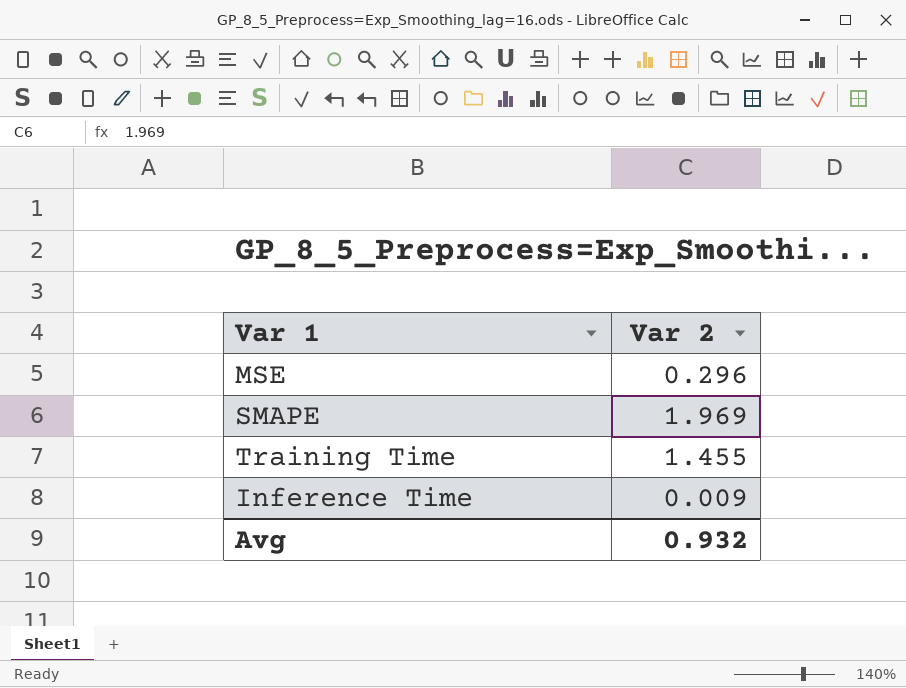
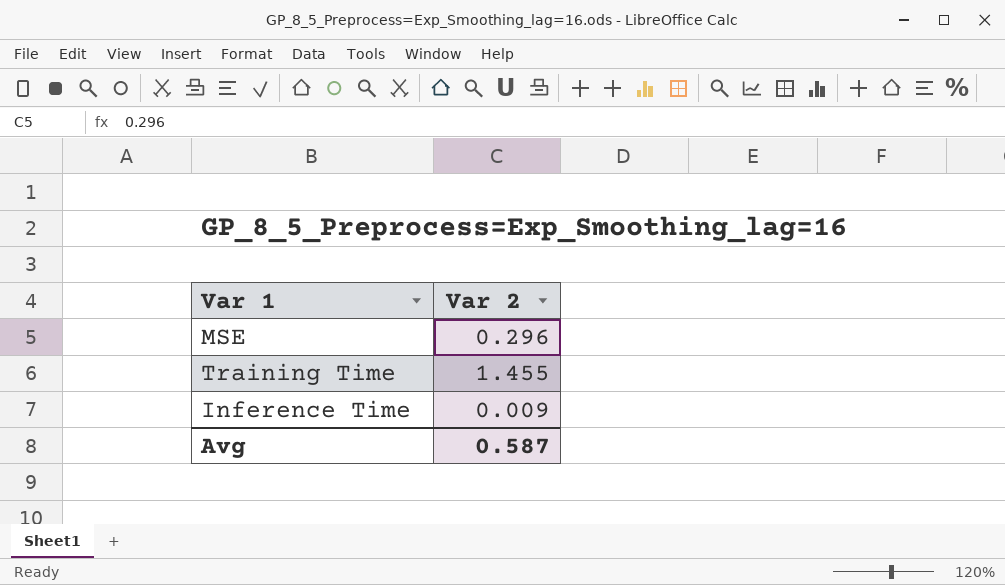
row SMAPE: 1.969 -> none
Avg | Var 2: 0.932 -> 0.587

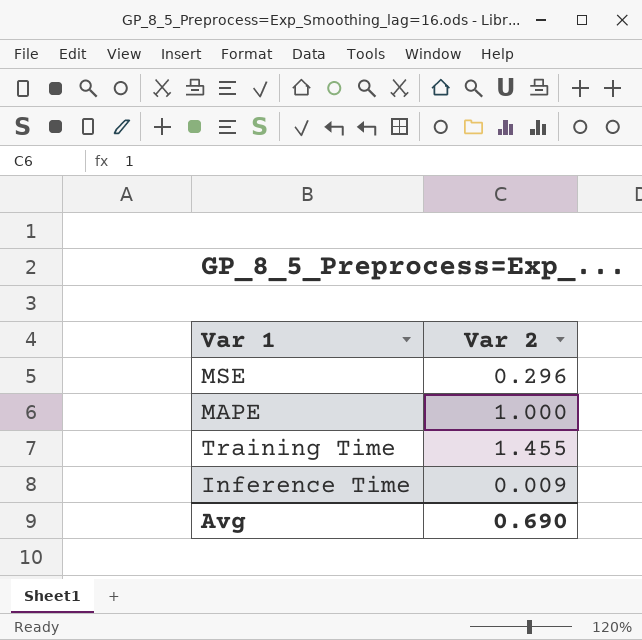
row MAPE: none -> 1.000
Avg | Var 2: 0.587 -> 0.690

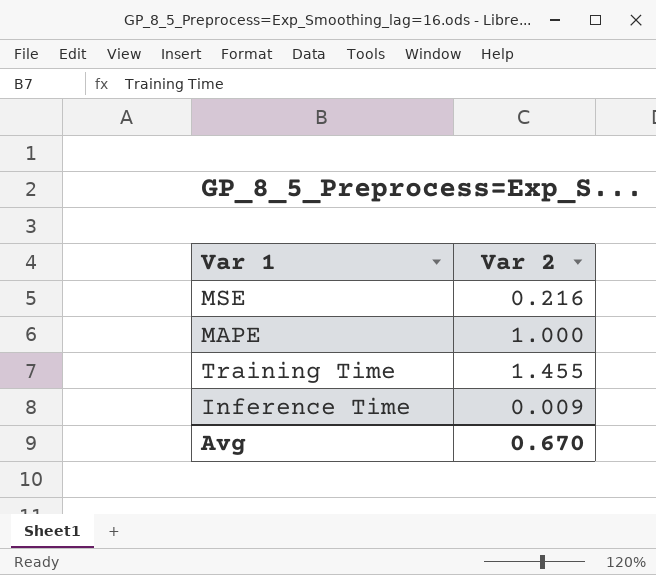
MSE | Var 2: 0.296 -> 0.216
Avg | Var 2: 0.690 -> 0.670

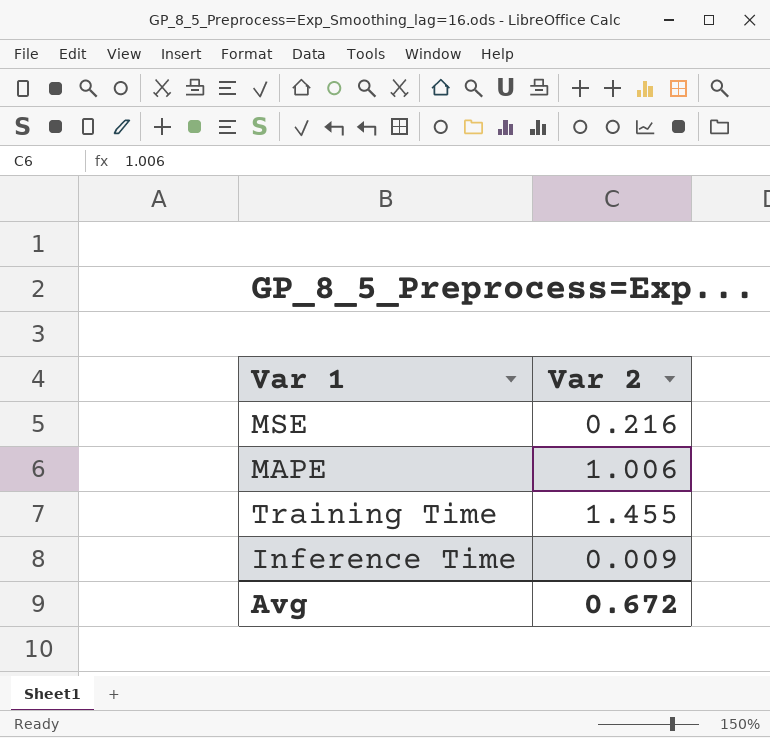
MAPE | Var 2: 1.000 -> 1.006
Avg | Var 2: 0.670 -> 0.672

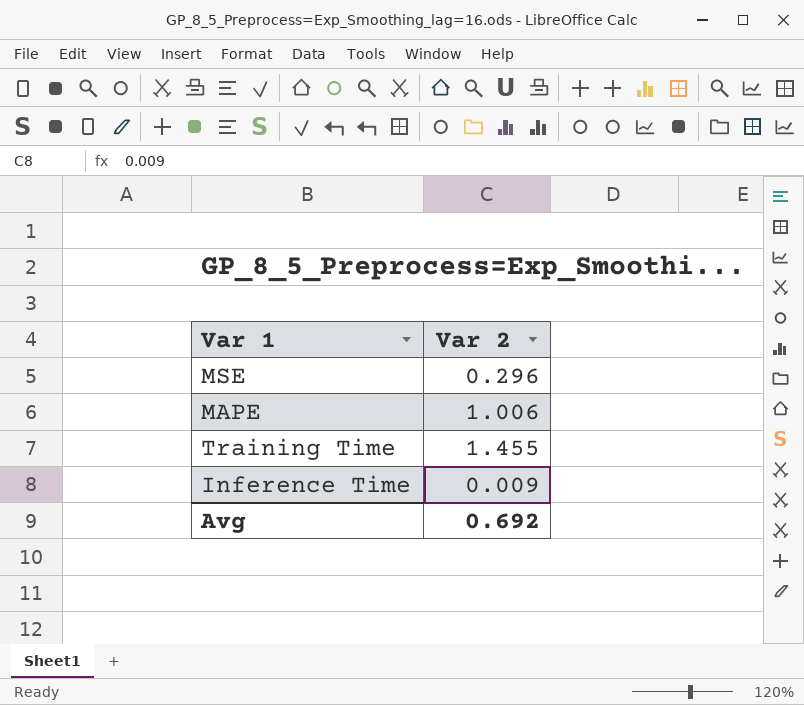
MSE | Var 2: 0.216 -> 0.296
Avg | Var 2: 0.672 -> 0.692

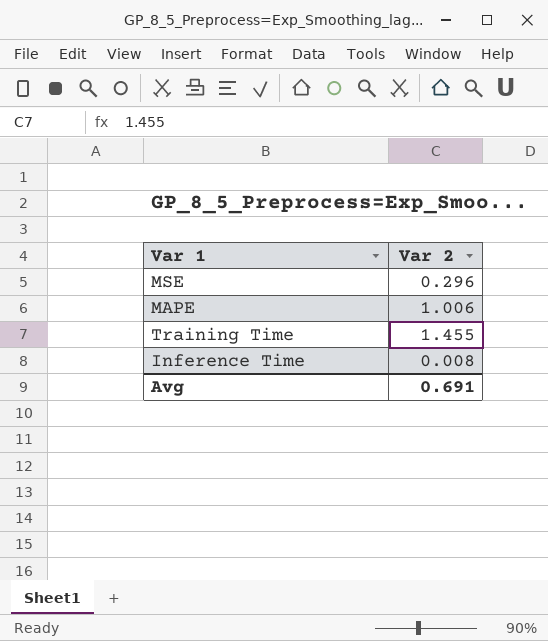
Inference Time | Var 2: 0.009 -> 0.008
Avg | Var 2: 0.692 -> 0.691

